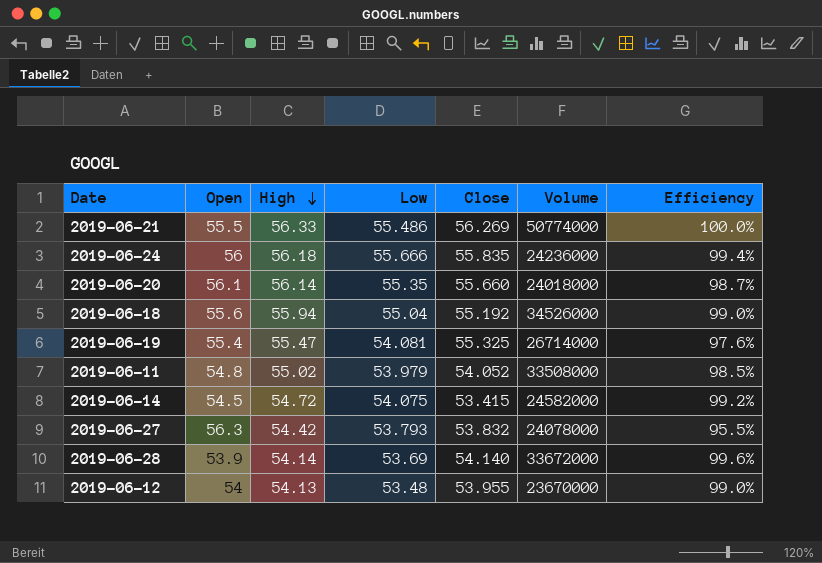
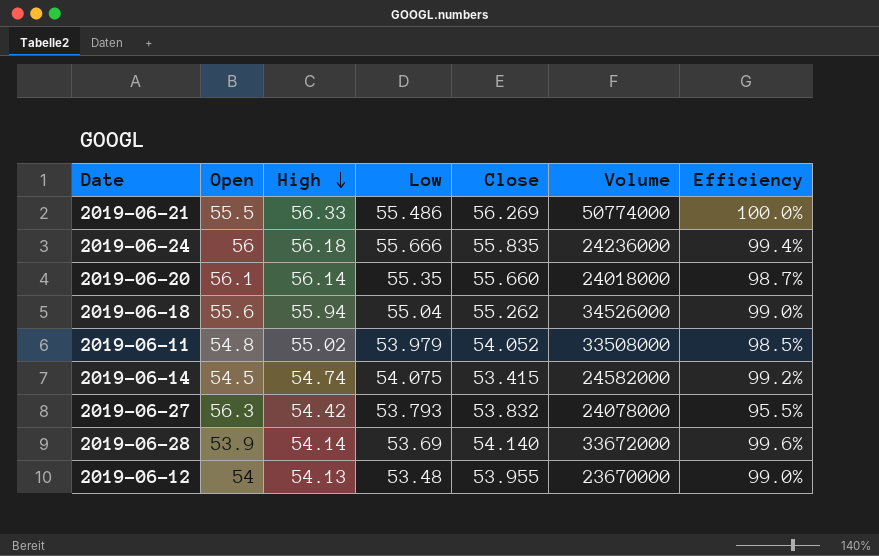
row 2019-06-19: 55.4 | 55.47 | 54.081 | 55.325 | 26714000 | 97.6% -> none
2019-06-18 | Close: 55.192 -> 55.262
2019-06-14 | High: 54.72 -> 54.74

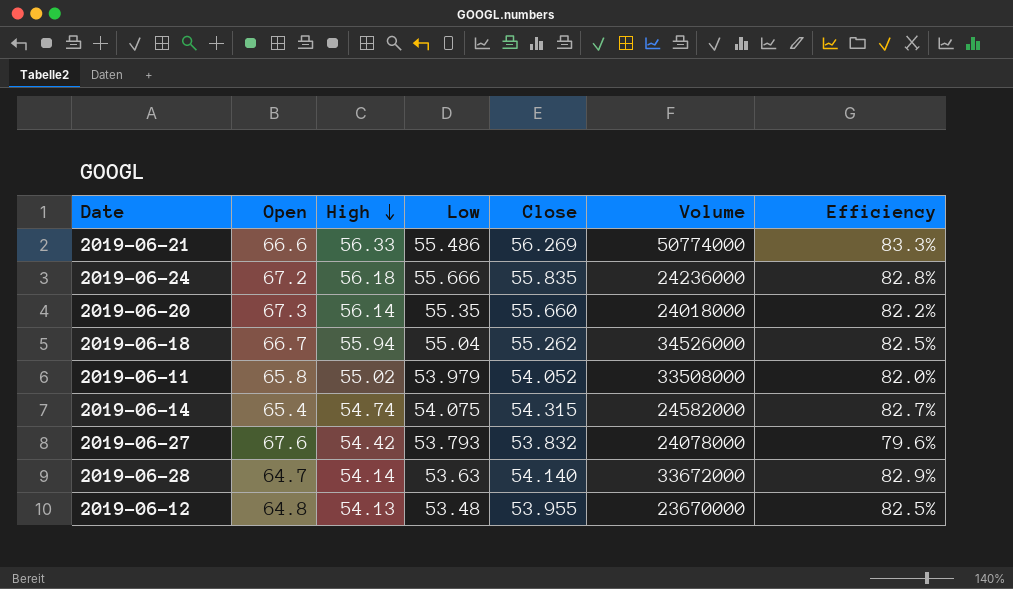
2019-06-21 | Open: 55.5 -> 66.6
2019-06-21 | Efficiency: 100.0% -> 83.3%
2019-06-24 | Open: 56 -> 67.2
2019-06-24 | Efficiency: 99.4% -> 82.8%
2019-06-20 | Open: 56.1 -> 67.3
2019-06-20 | Efficiency: 98.7% -> 82.2%
2019-06-18 | Open: 55.6 -> 66.7
2019-06-18 | Efficiency: 99.0% -> 82.5%
2019-06-11 | Open: 54.8 -> 65.8
2019-06-11 | Efficiency: 98.5% -> 82.0%
2019-06-14 | Open: 54.5 -> 65.4
2019-06-14 | Close: 53.415 -> 54.315
2019-06-14 | Efficiency: 99.2% -> 82.7%
2019-06-27 | Open: 56.3 -> 67.6
2019-06-27 | Efficiency: 95.5% -> 79.6%
2019-06-28 | Open: 53.9 -> 64.7
2019-06-28 | Low: 53.69 -> 53.63
2019-06-28 | Efficiency: 99.6% -> 82.9%
2019-06-12 | Open: 54 -> 64.8
2019-06-12 | Efficiency: 99.0% -> 82.5%

